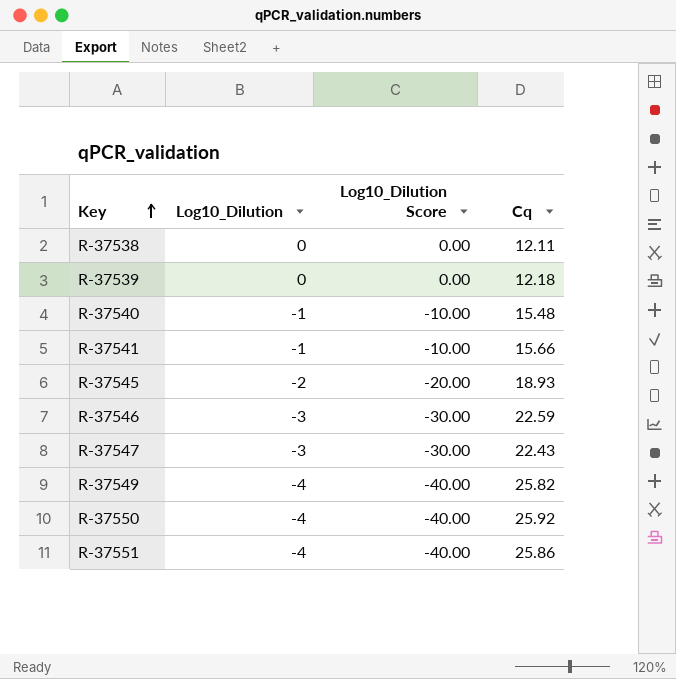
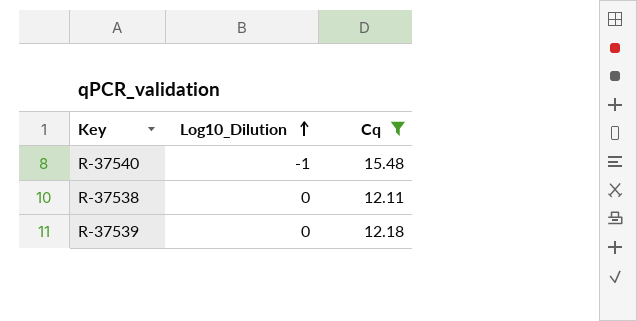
filter: none -> Cq <= 15.48
row order: Key ascending -> Log10_Dilution ascending
column Log10_Dilution Score | formula: [Log10_Dilution] * 10 -> none

